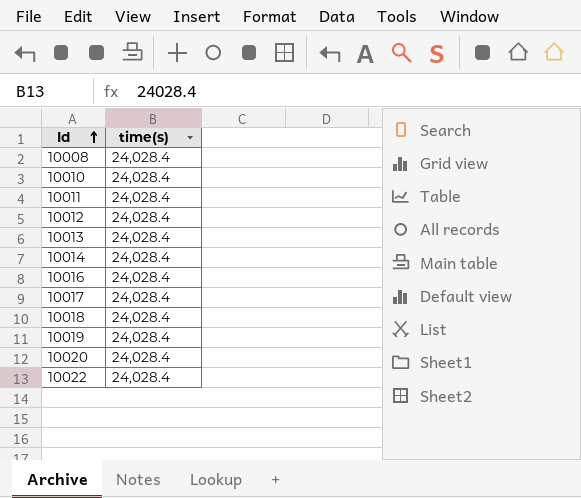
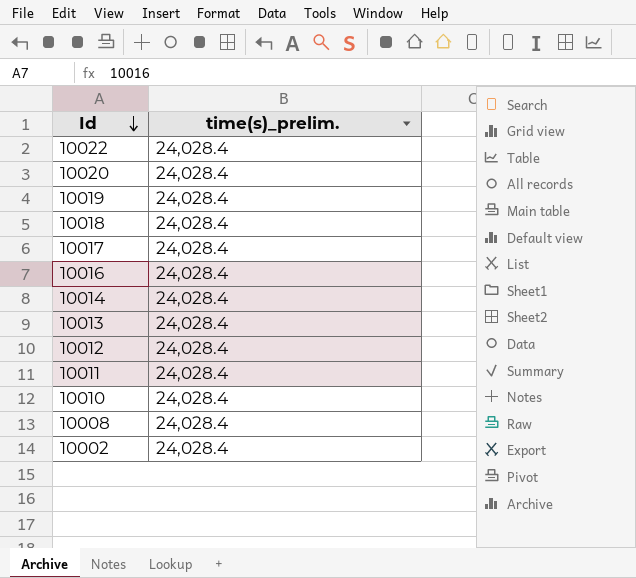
row order: Id ascending -> Id descending
column name: time(s) -> time(s)_prelim.
row 10002: none -> 24,028.4

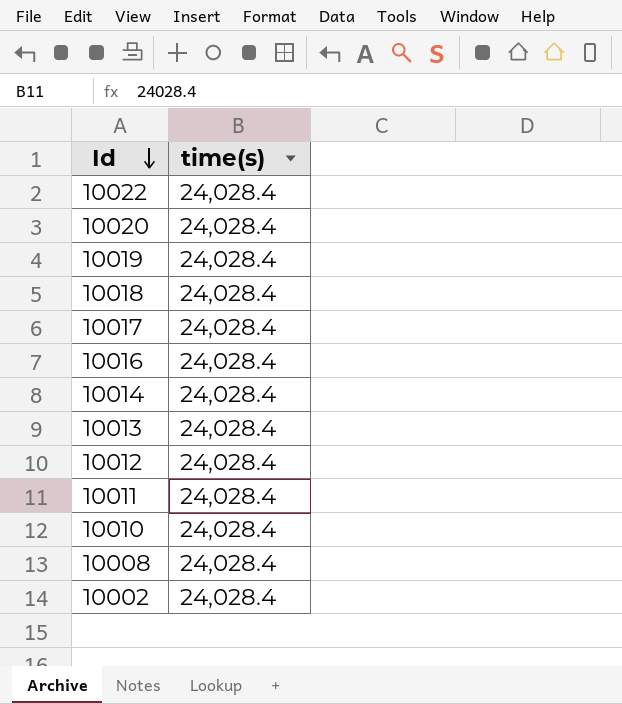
column name: time(s)_prelim. -> time(s)

